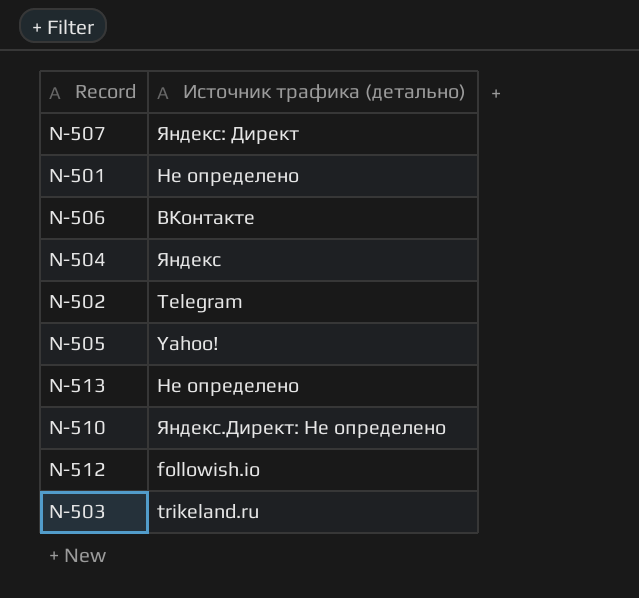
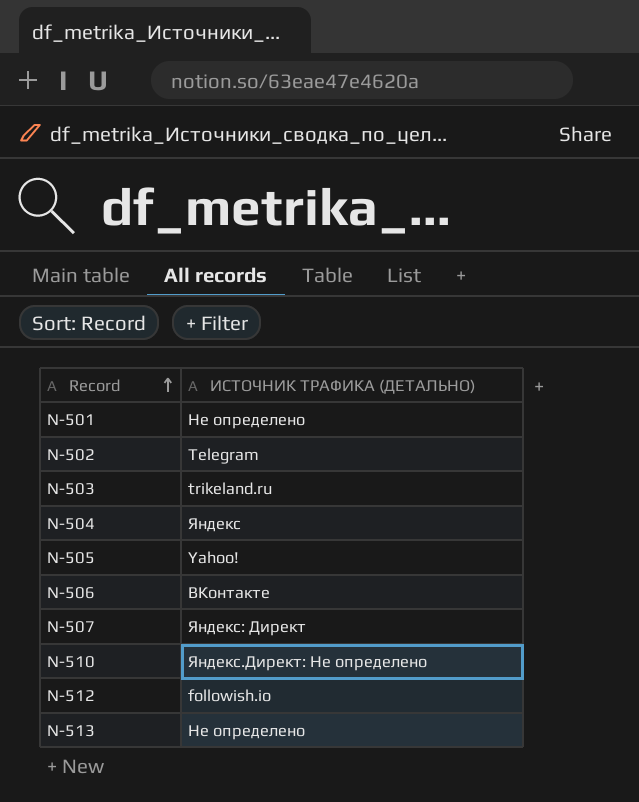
row order: none -> Record ascending
column name: Источник трафика (детально) -> ИСТОЧНИК ТРАФИКА (ДЕТАЛЬНО)

